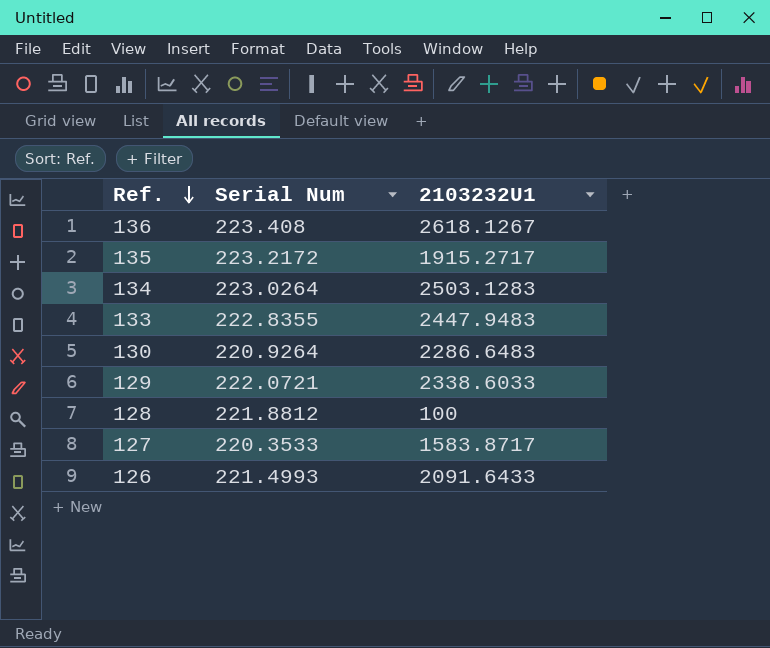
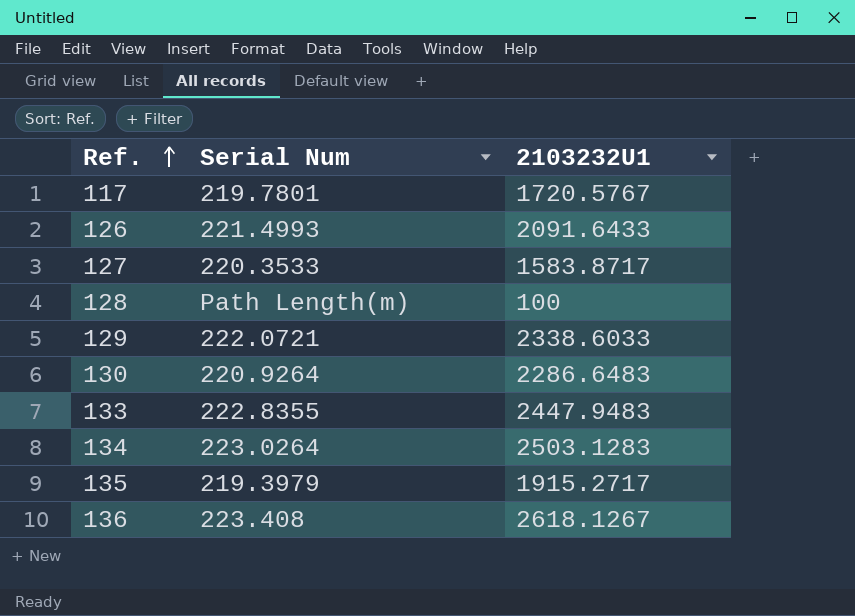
row order: Ref. descending -> Ref. ascending
row 117: none -> 219.7801 | 1720.5767
128 | Serial Num: 221.8812 -> Path Length(m)
135 | Serial Num: 223.2172 -> 219.3979

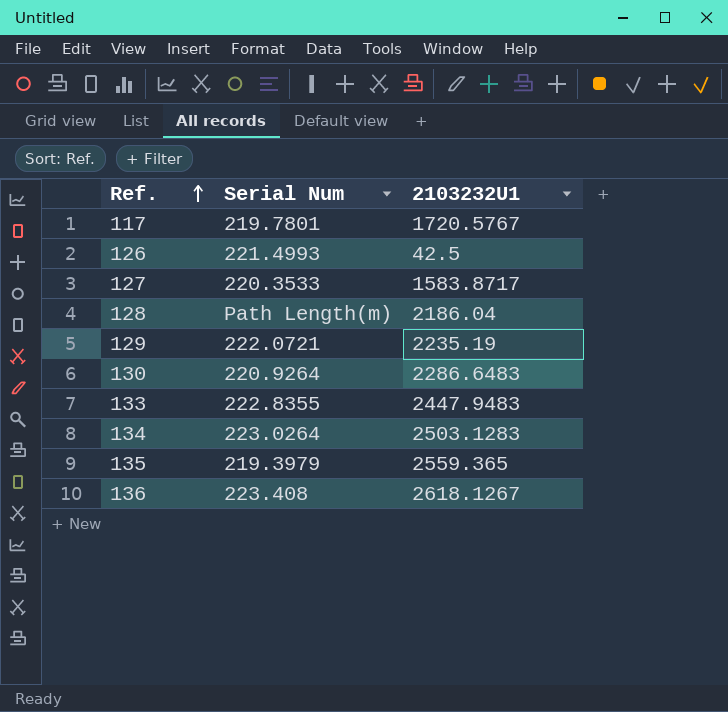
126 | 2103232U1: 2091.6433 -> 42.5
128 | 2103232U1: 100 -> 2186.04
129 | 2103232U1: 2338.6033 -> 2235.19
135 | 2103232U1: 1915.2717 -> 2559.365

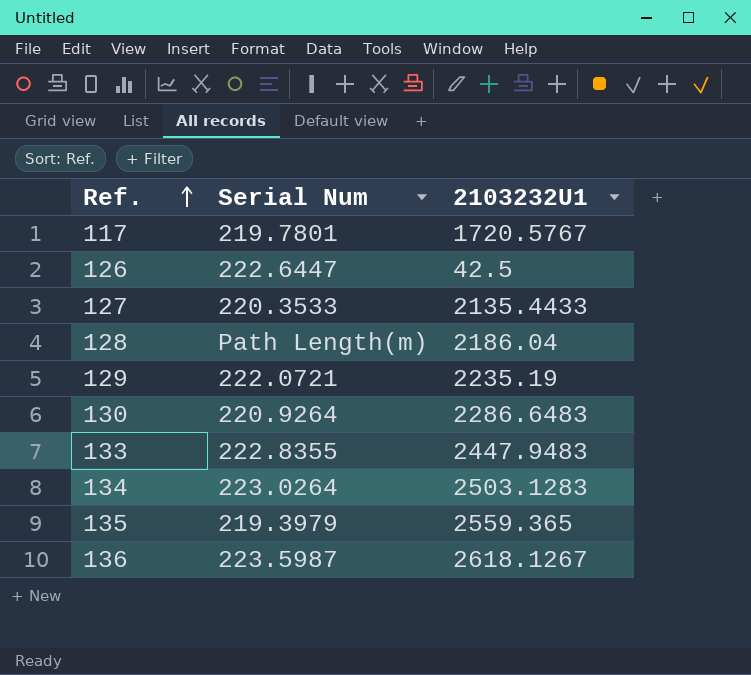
126 | Serial Num: 221.4993 -> 222.6447
127 | 2103232U1: 1583.8717 -> 2135.4433
136 | Serial Num: 223.408 -> 223.5987

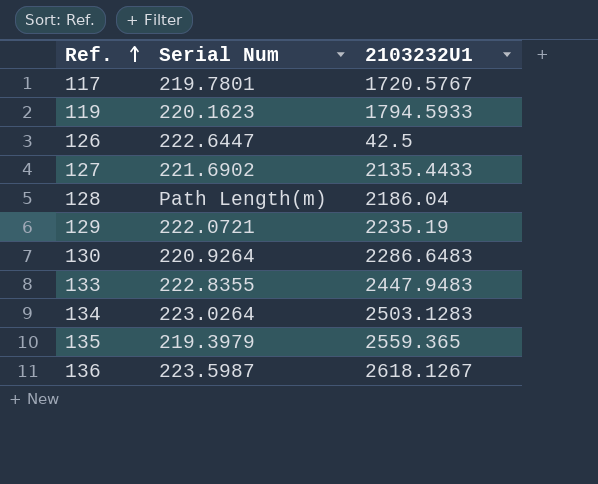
row 119: none -> 220.1623 | 1794.5933
127 | Serial Num: 220.3533 -> 221.6902

